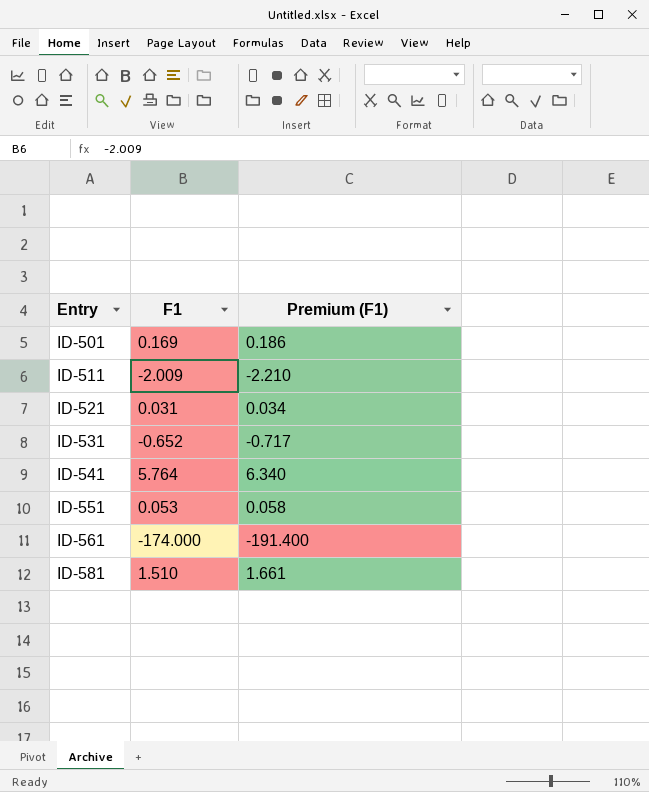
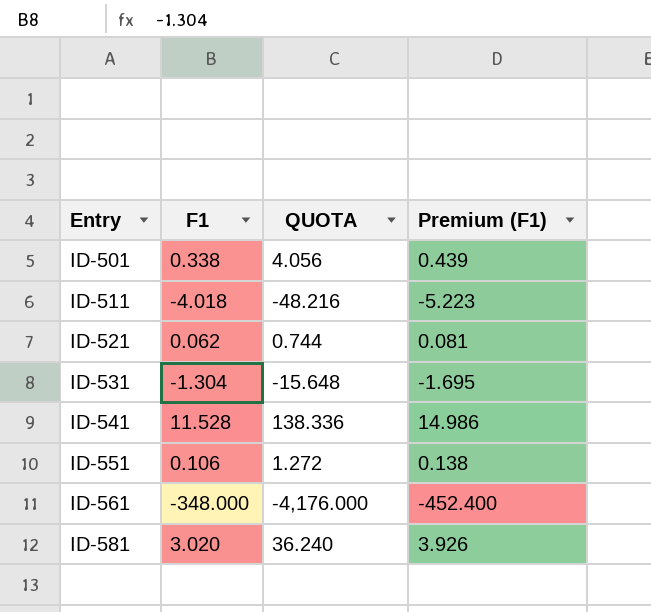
column QUOTA | formula: none -> [F1] * 12
column Premium (F1) | formula: [F1] * 1.1 -> [F1] * 1.3
ID-501 | F1: 0.169 -> 0.338
ID-511 | F1: -2.009 -> -4.018
ID-521 | F1: 0.031 -> 0.062
ID-531 | F1: -0.652 -> -1.304
ID-541 | F1: 5.764 -> 11.528
ID-551 | F1: 0.053 -> 0.106
ID-561 | F1: -174.000 -> -348.000
ID-581 | F1: 1.510 -> 3.020

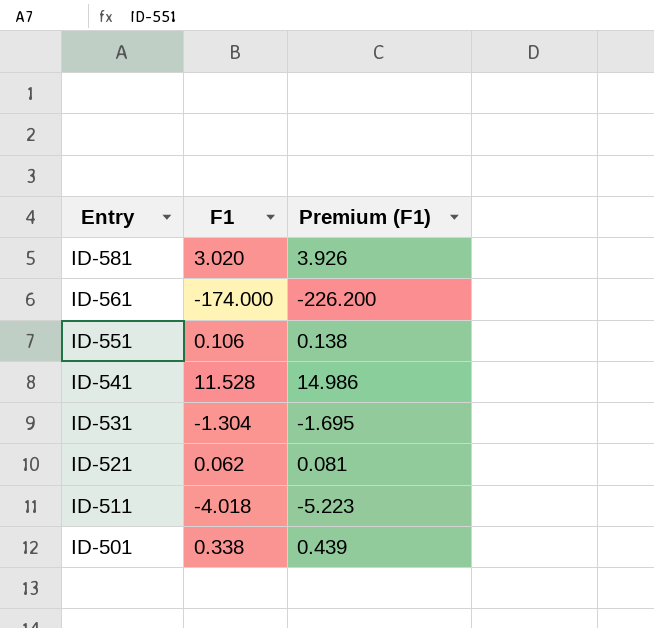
row order: Entry ascending -> Entry descending
column QUOTA | formula: [F1] * 12 -> none
ID-561 | F1: -348.000 -> -174.000
ID-561 | Premium (F1): -452.400 -> -226.200

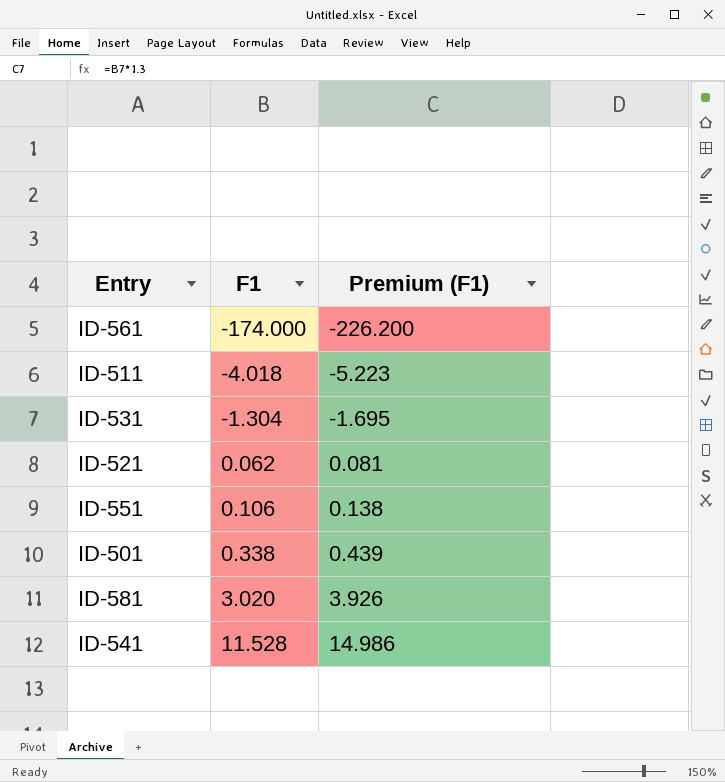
row order: Entry descending -> F1 ascending

